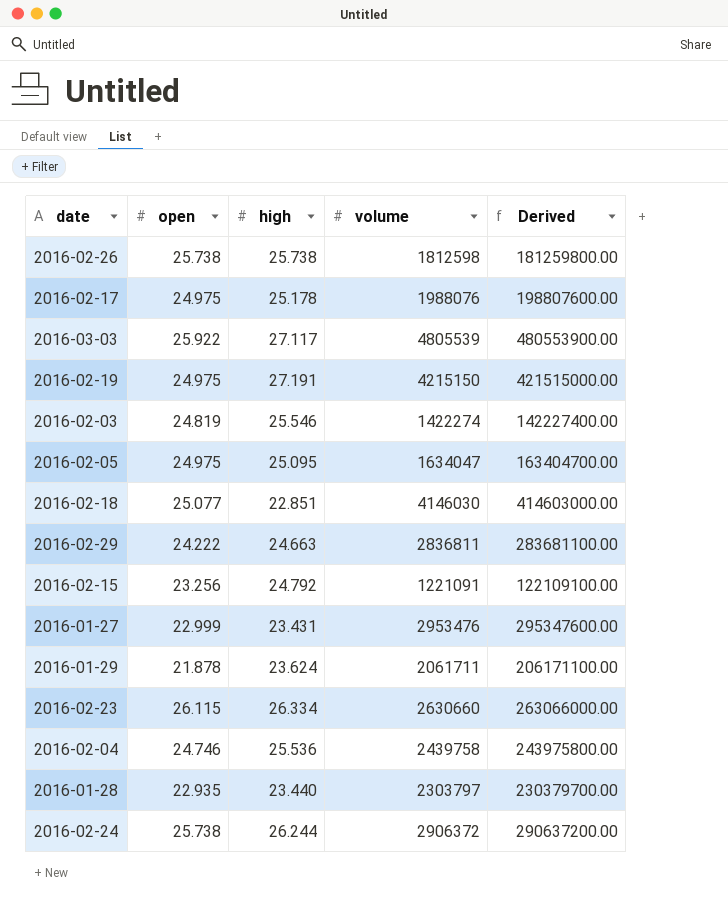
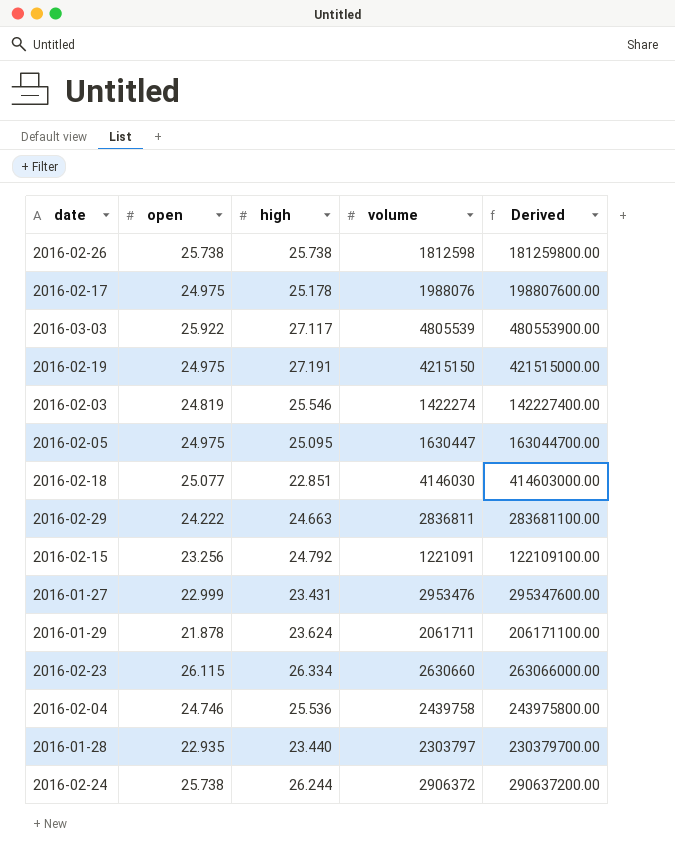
2016-02-05 | volume: 1634047 -> 1630447
2016-02-05 | Derived: 163404700.00 -> 163044700.00

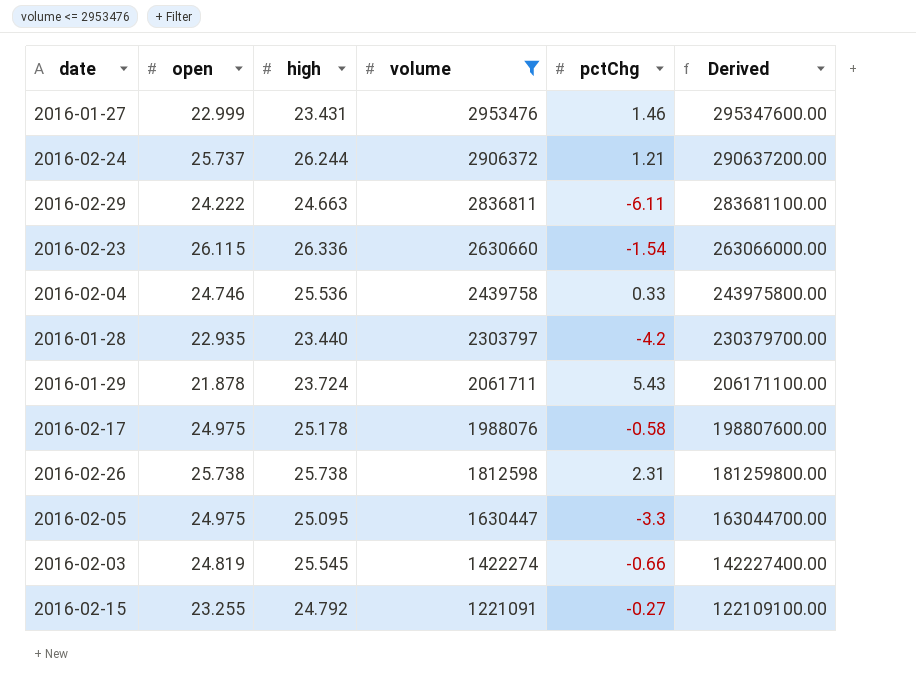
filter: none -> volume <= 2953476
row order: none -> volume descending
column pctChg | position: none -> 5
2016-02-24 | open: 25.738 -> 25.737
2016-02-23 | high: 26.334 -> 26.336
2016-01-29 | high: 23.624 -> 23.724
2016-02-03 | high: 25.546 -> 25.545
2016-02-15 | open: 23.256 -> 23.255

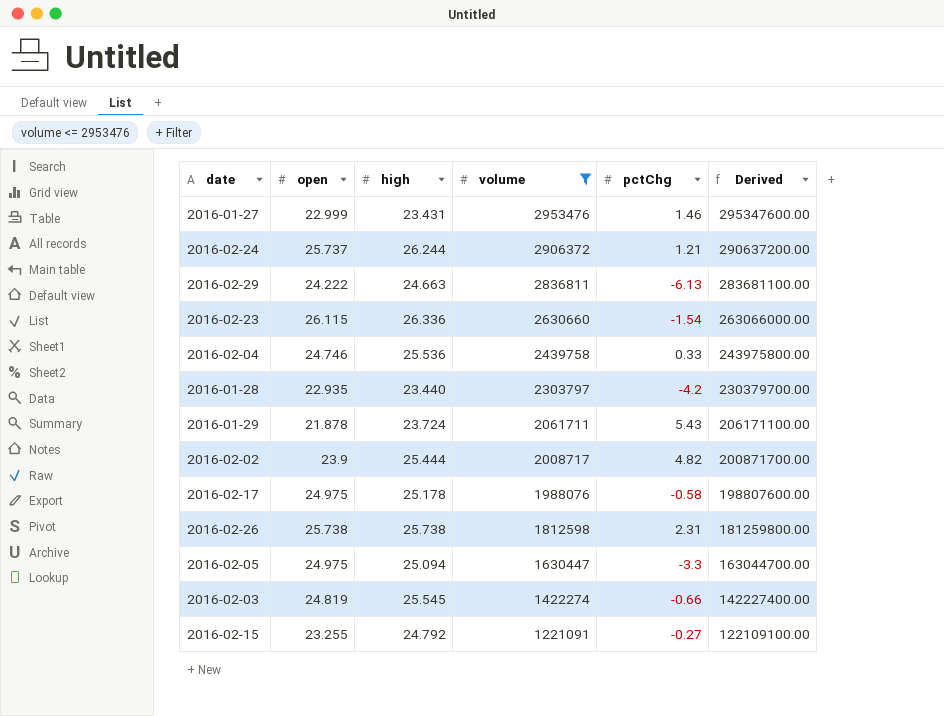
2016-02-29 | pctChg: -6.11 -> -6.13
row 2016-02-02: none -> 23.9 | 25.444 | 2008717 | 4.82 | 200871700.00
2016-02-05 | high: 25.095 -> 25.094

